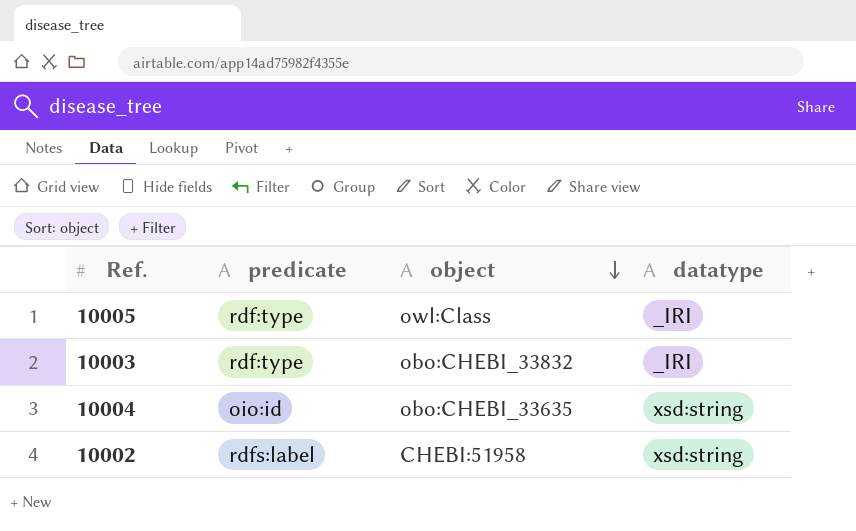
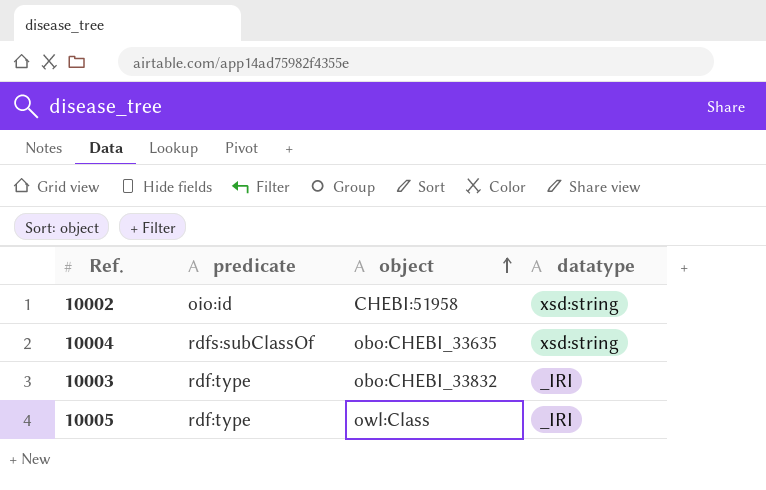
row order: object descending -> object ascending
10002 | predicate: rdfs:label -> oio:id
10004 | predicate: oio:id -> rdfs:subClassOf

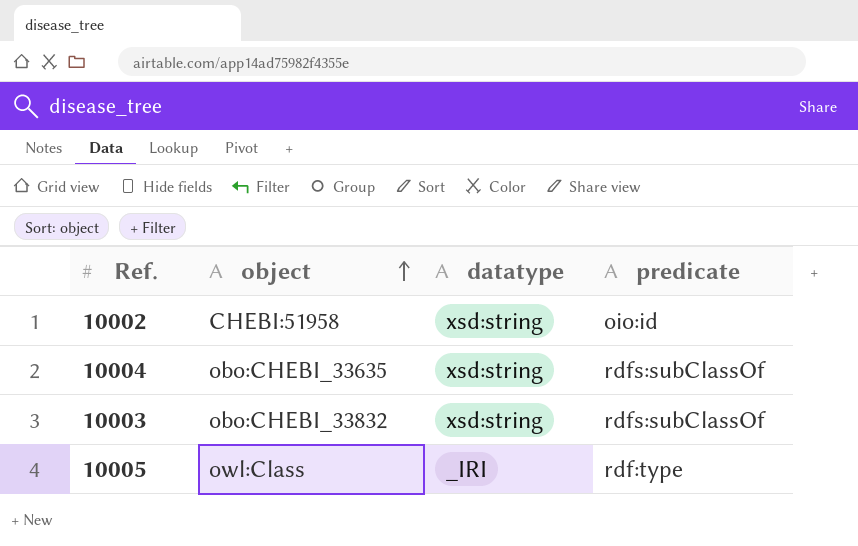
column predicate | position: 2 -> 4
10003 | datatype: _IRI -> xsd:string
10003 | predicate: rdf:type -> rdfs:subClassOf

